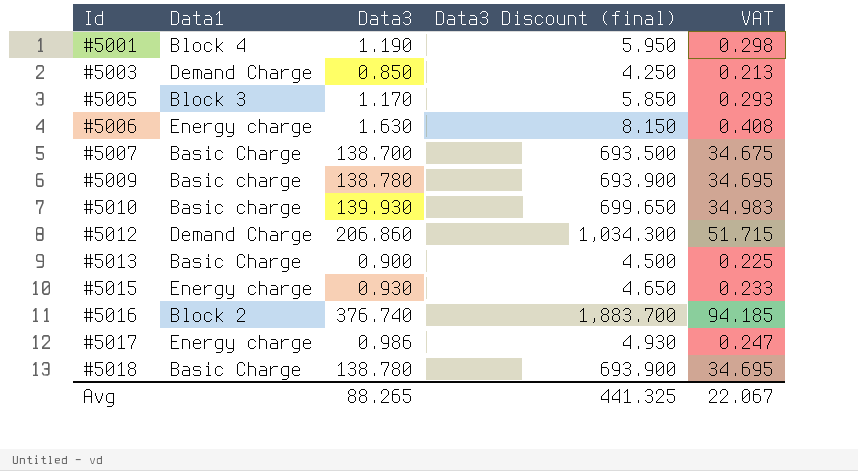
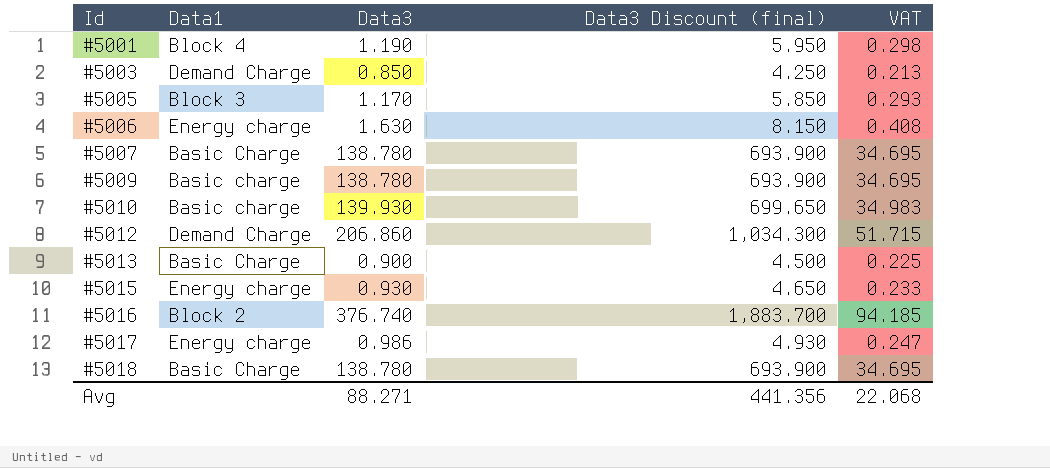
#5007 | Data3: 138.700 -> 138.780
#5007 | Data3 Discount (final): 693.500 -> 693.900
#5007 | VAT: 34.675 -> 34.695
Avg | Data3: 88.265 -> 88.271
Avg | Data3 Discount (final): 441.325 -> 441.356
Avg | VAT: 22.067 -> 22.068

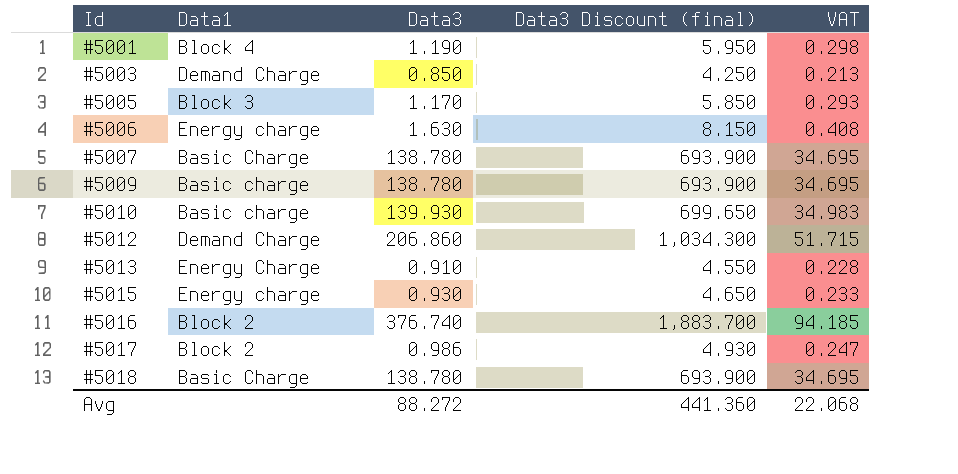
#5013 | Data1: Basic Charge -> Energy Charge
#5013 | Data3: 0.900 -> 0.910
#5013 | Data3 Discount (final): 4.500 -> 4.550
#5013 | VAT: 0.225 -> 0.228
#5017 | Data1: Energy charge -> Block 2
Avg | Data3: 88.271 -> 88.272
Avg | Data3 Discount (final): 441.356 -> 441.360

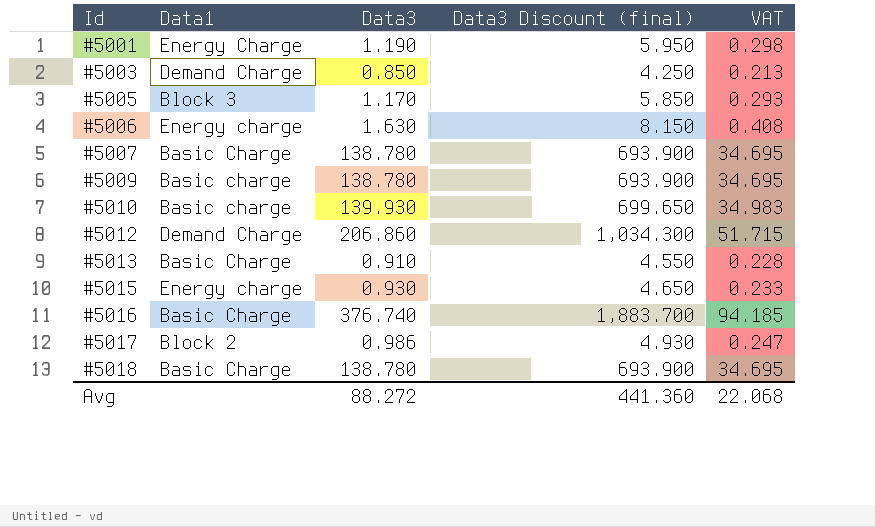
#5001 | Data1: Block 4 -> Energy Charge
#5013 | Data1: Energy Charge -> Basic Charge
#5016 | Data1: Block 2 -> Basic Charge

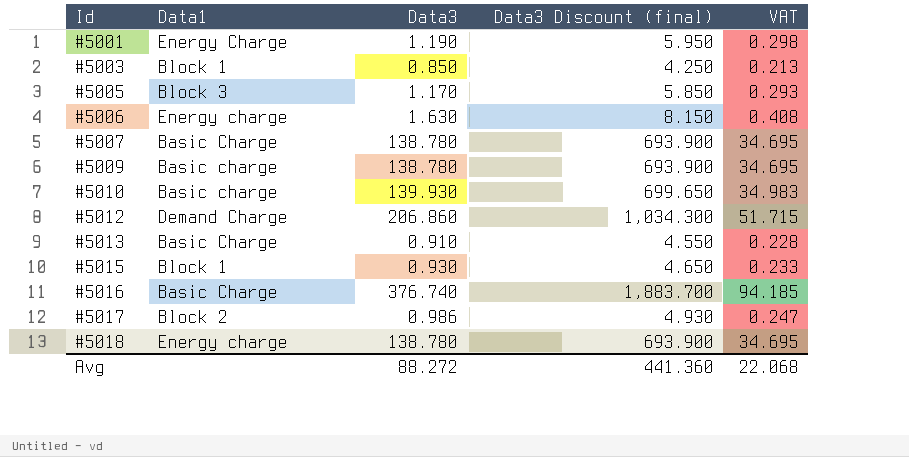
#5003 | Data1: Demand Charge -> Block 1
#5015 | Data1: Energy charge -> Block 1
#5018 | Data1: Basic Charge -> Energy charge

